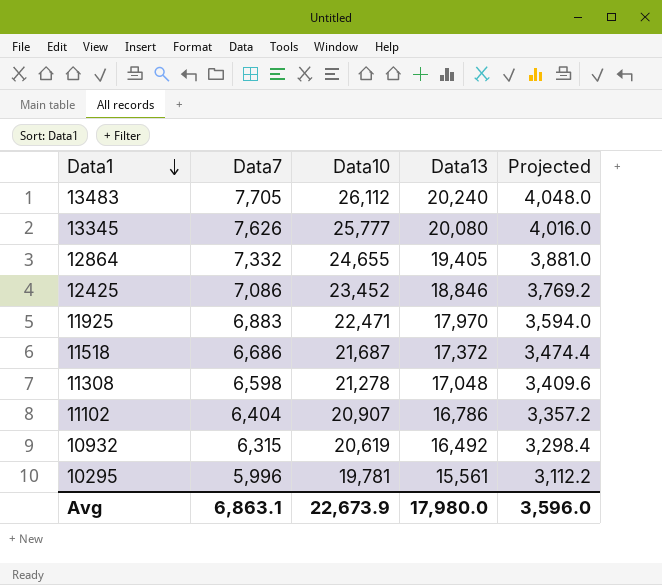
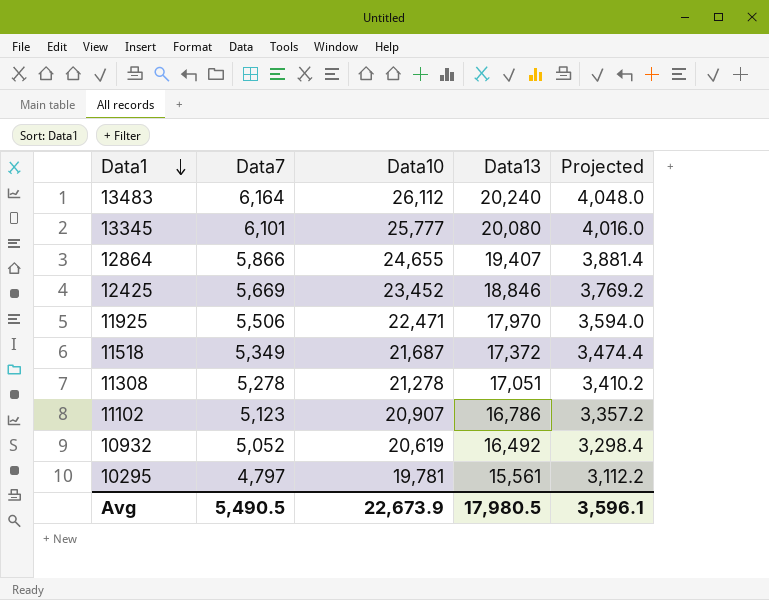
13483 | Data7: 7,705 -> 6,164
13345 | Data7: 7,626 -> 6,101
12864 | Data7: 7,332 -> 5,866
12864 | Data13: 19,405 -> 19,407
12864 | Projected: 3,881.0 -> 3,881.4
12425 | Data7: 7,086 -> 5,669
11925 | Data7: 6,883 -> 5,506
11518 | Data7: 6,686 -> 5,349
11308 | Data7: 6,598 -> 5,278
11308 | Data13: 17,048 -> 17,051
11308 | Projected: 3,409.6 -> 3,410.2
11102 | Data7: 6,404 -> 5,123
10932 | Data7: 6,315 -> 5,052
10295 | Data7: 5,996 -> 4,797
Avg | Data7: 6,863.1 -> 5,490.5
Avg | Data13: 17,980.0 -> 17,980.5
Avg | Projected: 3,596.0 -> 3,596.1

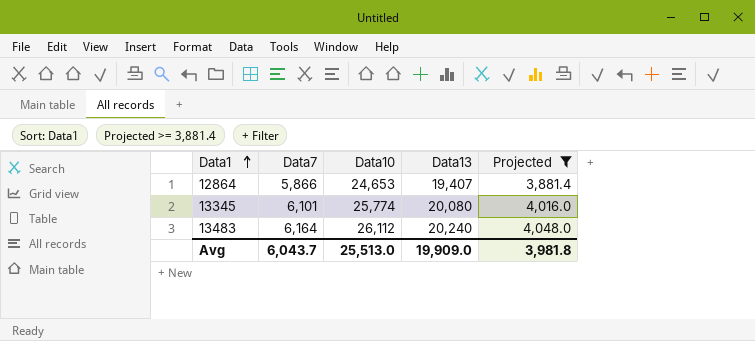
filter: none -> Projected >= 3,881.4
row order: Data1 descending -> Data1 ascending
12864 | Data10: 24,655 -> 24,653
13345 | Data10: 25,777 -> 25,774
Avg | Data7: 5,490.5 -> 6,043.7
Avg | Data10: 22,673.9 -> 25,513.0
Avg | Data13: 17,980.5 -> 19,909.0
Avg | Projected: 3,596.1 -> 3,981.8

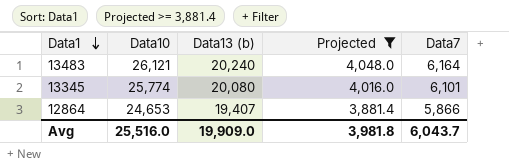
row order: Data1 ascending -> Data1 descending
column name: Data13 -> Data13 (b)
column Data7 | position: 2 -> 5
13483 | Data10: 26,112 -> 26,121
Avg | Data10: 25,513.0 -> 25,516.0

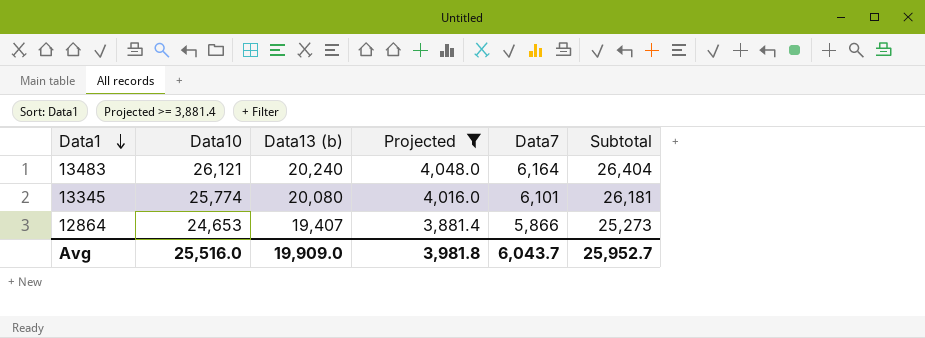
column Subtotal | formula: none -> [Data13 (b)] + [Data7]

